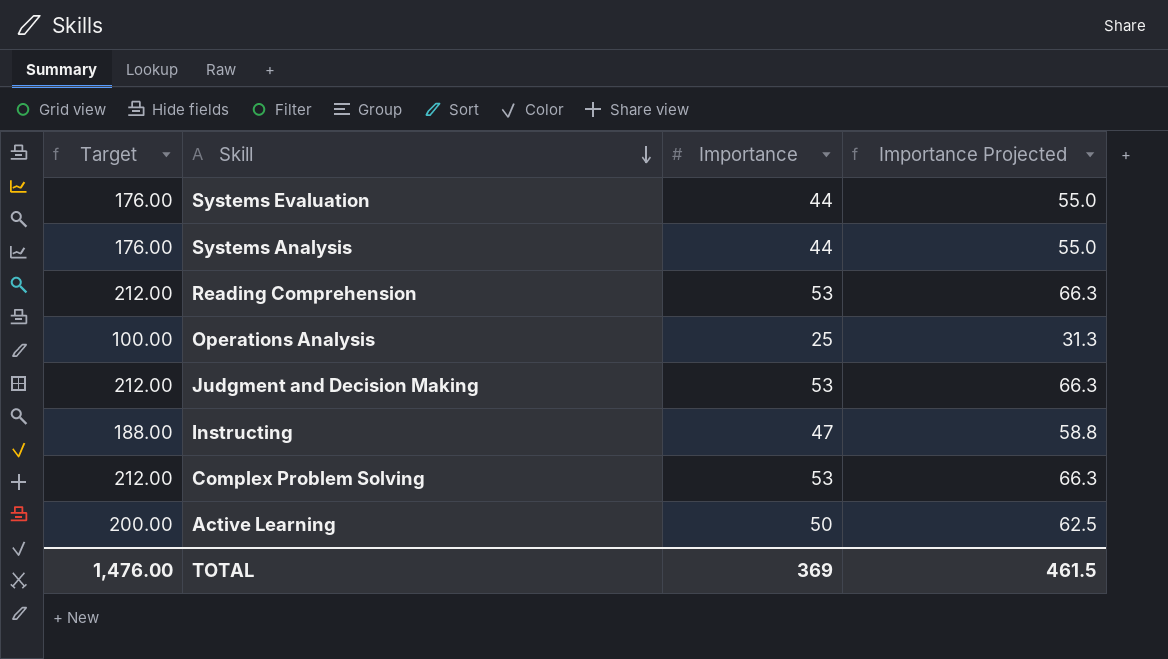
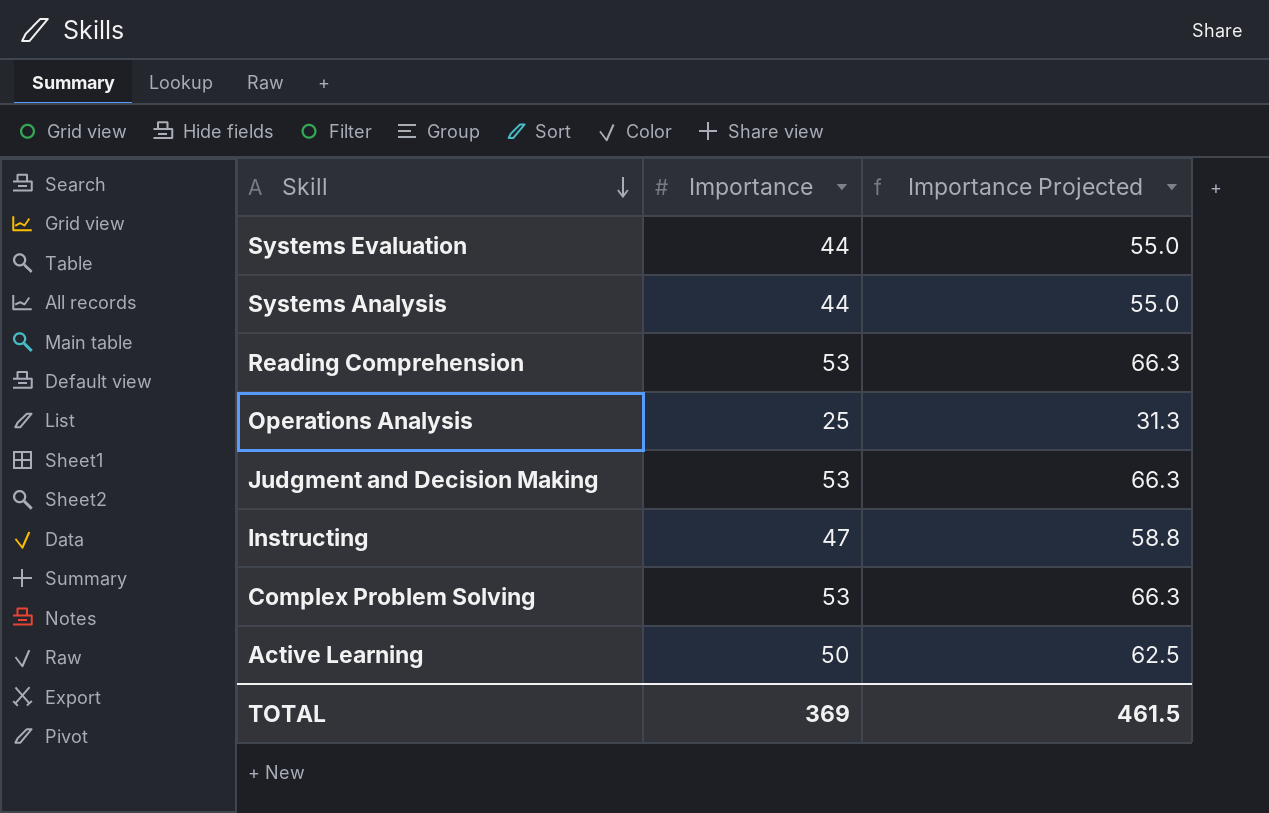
column Target | formula: [Importance] * 4 -> none

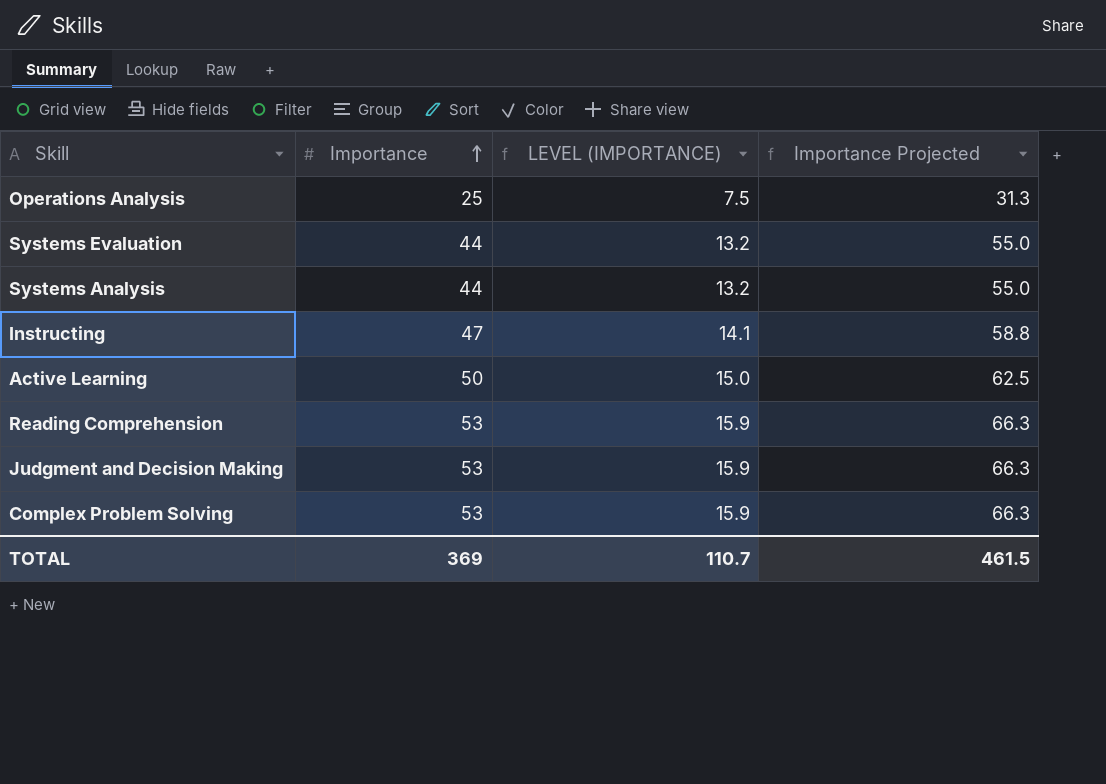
row order: Skill descending -> Importance ascending
column LEVEL (IMPORTANCE) | formula: none -> [Importance] * 0.3

